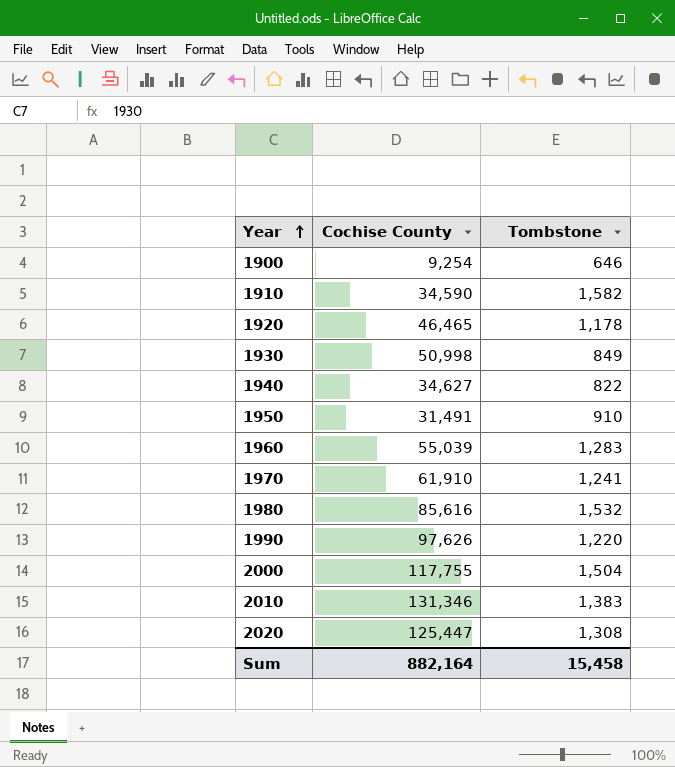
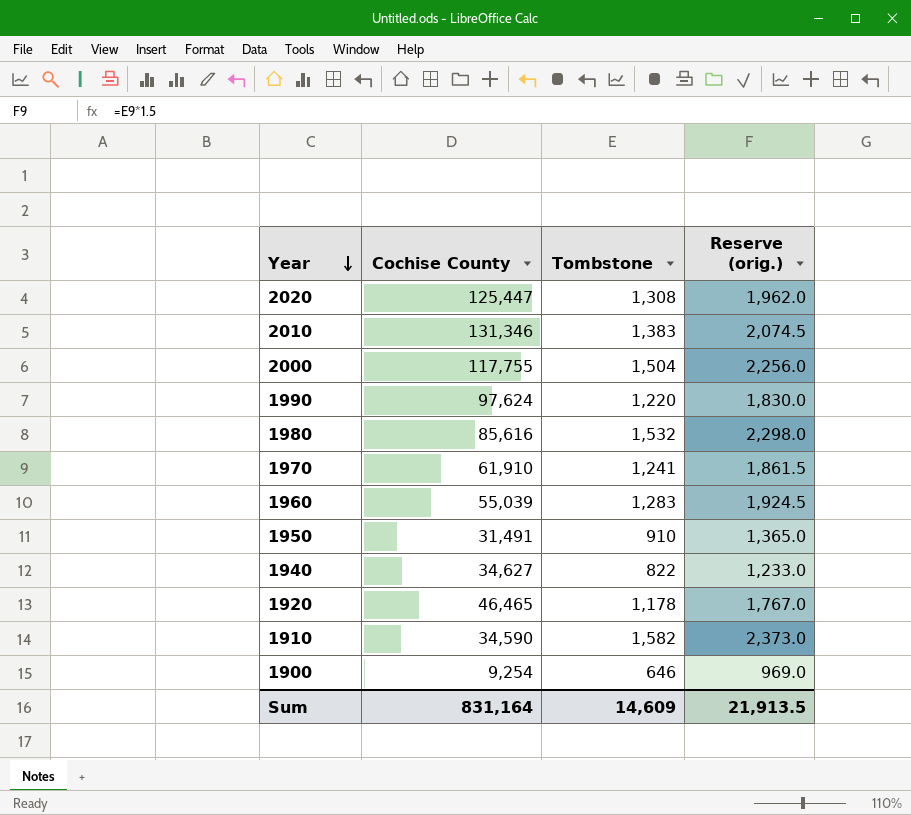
row order: Year ascending -> Year descending
column Reserve (orig.) | formula: none -> [Tombstone] * 1.5
row 1930: 50,998 | 849 -> none
1990 | Cochise County: 97,626 -> 97,624
Sum | Cochise County: 882,164 -> 831,164
Sum | Tombstone: 15,458 -> 14,609

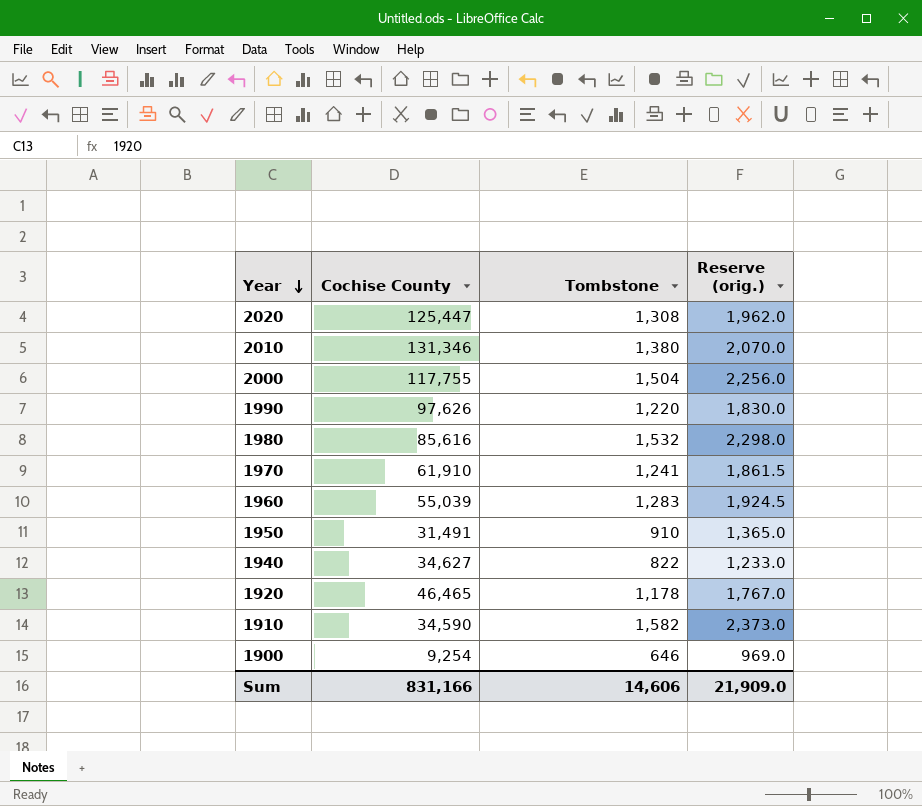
2010 | Tombstone: 1,383 -> 1,380
2010 | Reserve (orig.): 2,074.5 -> 2,070.0
1990 | Cochise County: 97,624 -> 97,626
Sum | Cochise County: 831,164 -> 831,166
Sum | Tombstone: 14,609 -> 14,606
Sum | Reserve (orig.): 21,913.5 -> 21,909.0

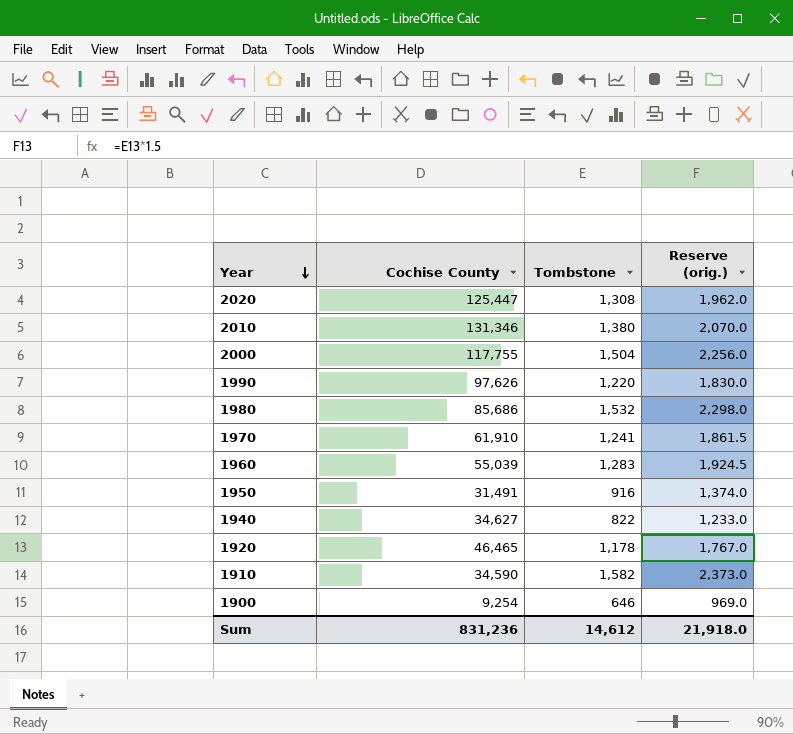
1980 | Cochise County: 85,616 -> 85,686
1950 | Tombstone: 910 -> 916
1950 | Reserve (orig.): 1,365.0 -> 1,374.0
Sum | Cochise County: 831,166 -> 831,236
Sum | Tombstone: 14,606 -> 14,612
Sum | Reserve (orig.): 21,909.0 -> 21,918.0

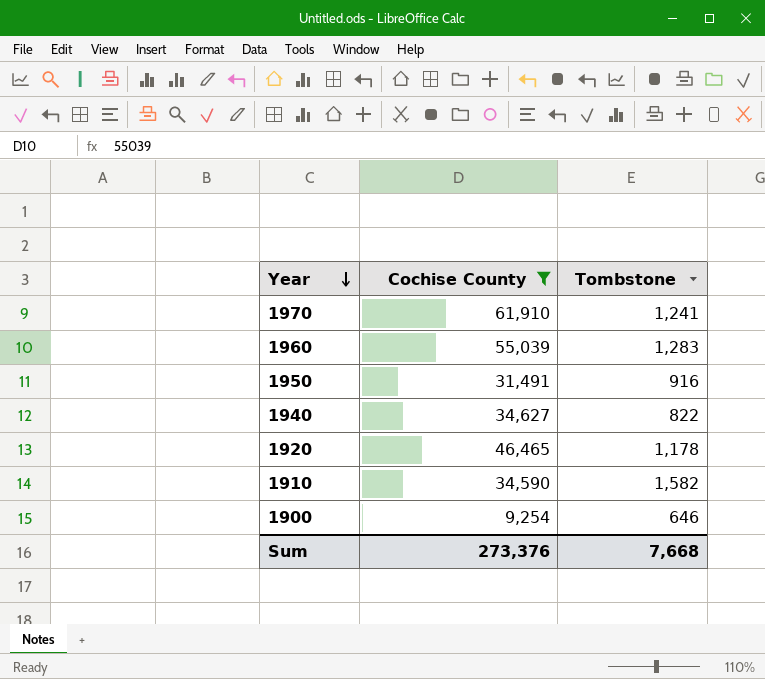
filter: none -> Cochise County <= 61,910
column Reserve (orig.) | formula: [Tombstone] * 1.5 -> none
Sum | Cochise County: 831,236 -> 273,376
Sum | Tombstone: 14,612 -> 7,668

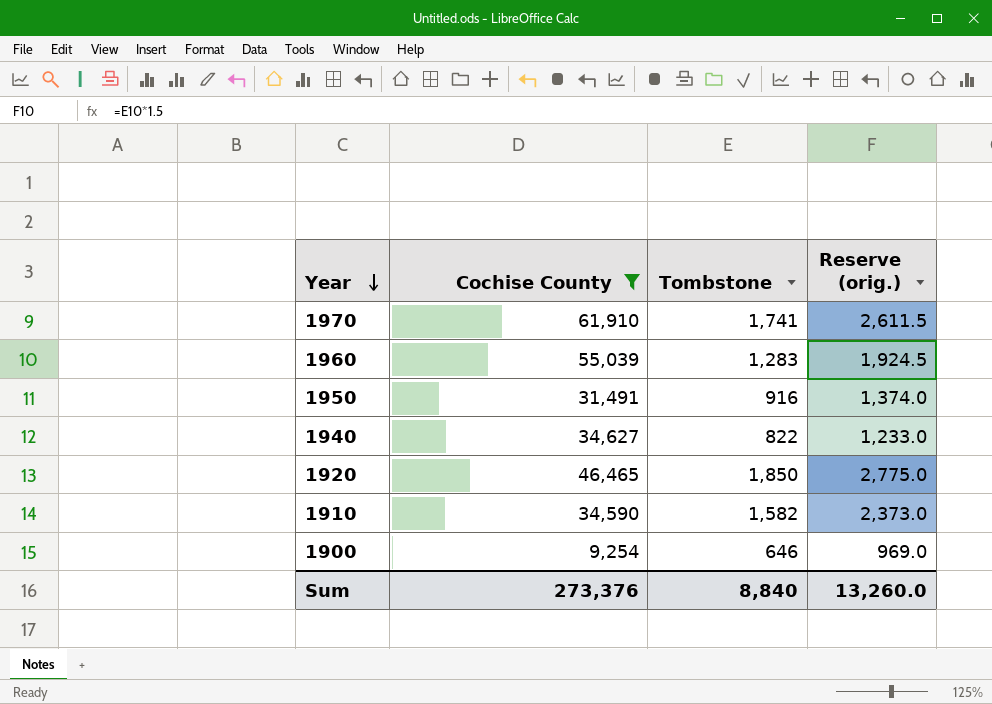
column Reserve (orig.) | formula: none -> [Tombstone] * 1.5
1970 | Tombstone: 1,241 -> 1,741
1920 | Tombstone: 1,178 -> 1,850
Sum | Tombstone: 7,668 -> 8,840

